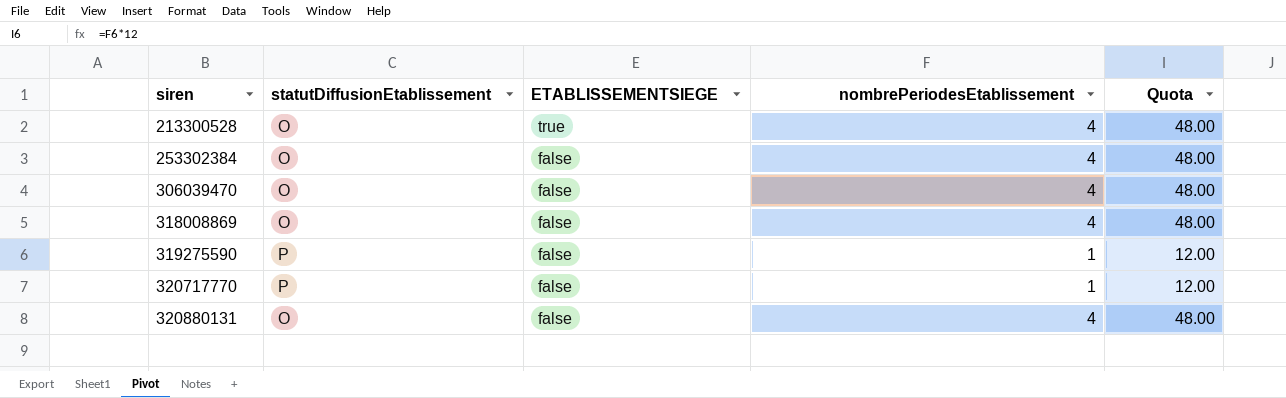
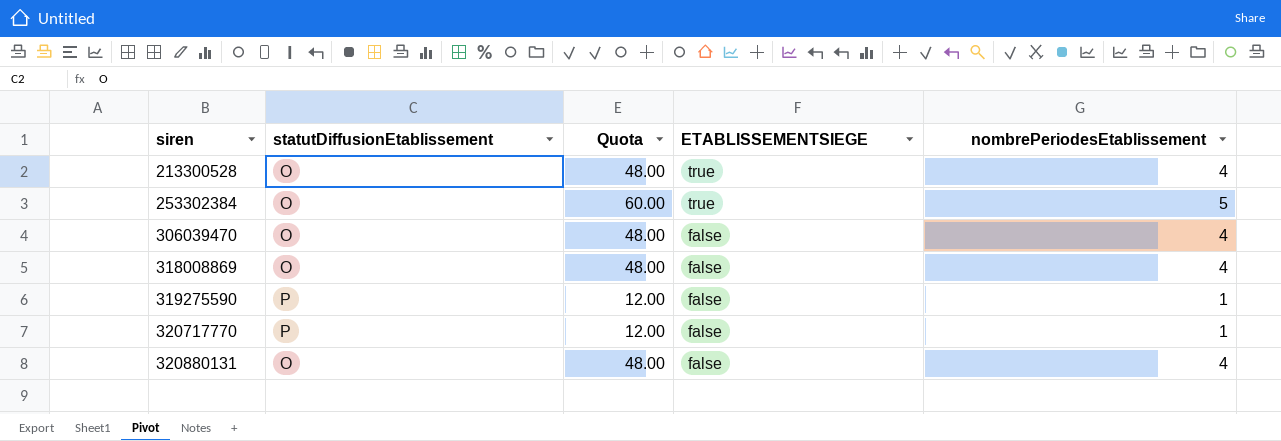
column Quota | position: 5 -> 3
253302384 | Quota: 48.00 -> 60.00
253302384 | ETABLISSEMENTSIEGE: false -> true
253302384 | nombrePeriodesEtablissement: 4 -> 5

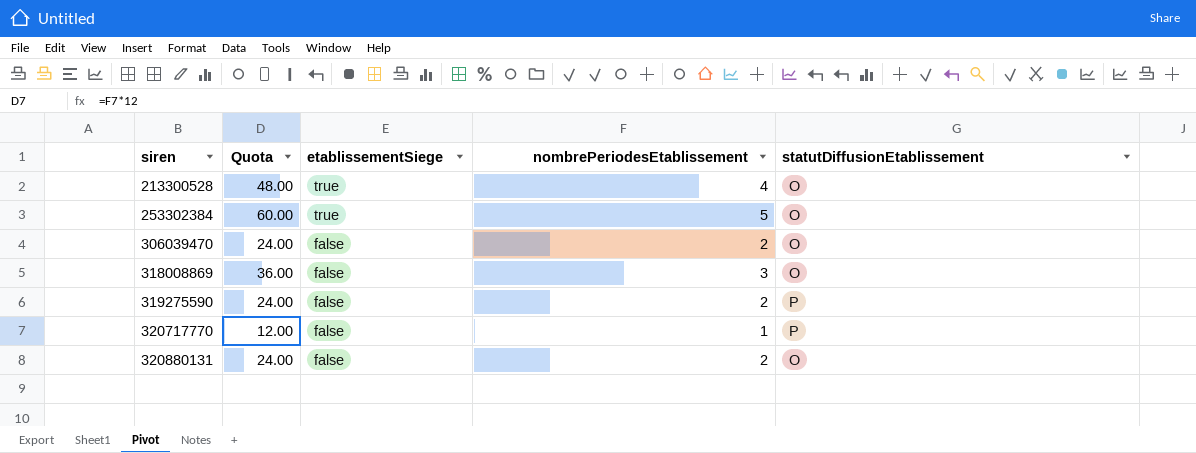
column name: ETABLISSEMENTSIEGE -> etablissementSiege
column statutDiffusionEtablissement | position: 2 -> 5
306039470 | Quota: 48.00 -> 24.00
306039470 | nombrePeriodesEtablissement: 4 -> 2
318008869 | Quota: 48.00 -> 36.00
318008869 | nombrePeriodesEtablissement: 4 -> 3
319275590 | Quota: 12.00 -> 24.00
319275590 | nombrePeriodesEtablissement: 1 -> 2
320880131 | Quota: 48.00 -> 24.00
320880131 | nombrePeriodesEtablissement: 4 -> 2

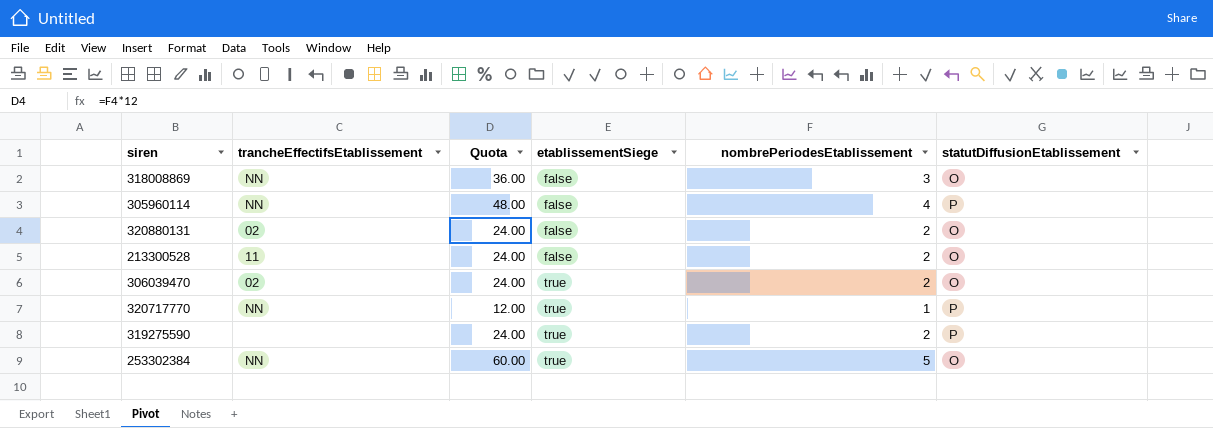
row order: siren ascending -> etablissementSiege ascending
column trancheEffectifsEtablissement | position: none -> 2
row 305960114: none -> NN | 48.00 | false | 4 | P
213300528 | Quota: 48.00 -> 24.00
213300528 | etablissementSiege: true -> false
213300528 | nombrePeriodesEtablissement: 4 -> 2
306039470 | etablissementSiege: false -> true
320717770 | etablissementSiege: false -> true
319275590 | etablissementSiege: false -> true

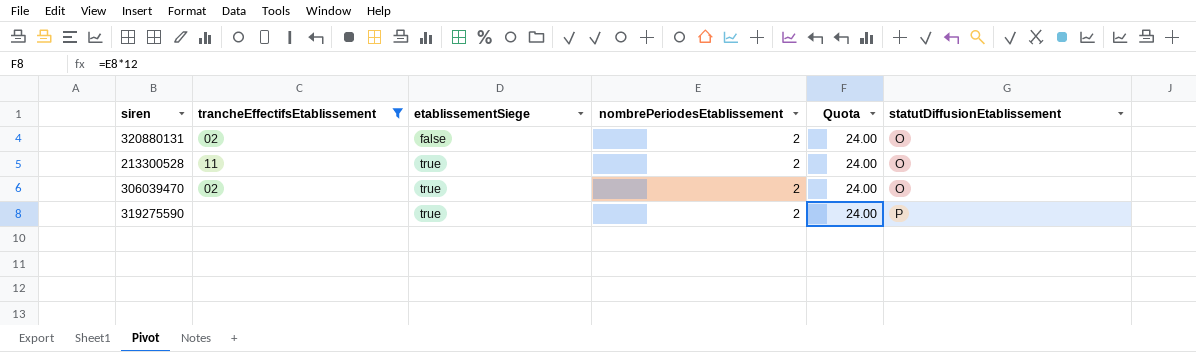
filter: none -> trancheEffectifsEtablissement != NN
column Quota | position: 3 -> 5
213300528 | etablissementSiege: false -> true

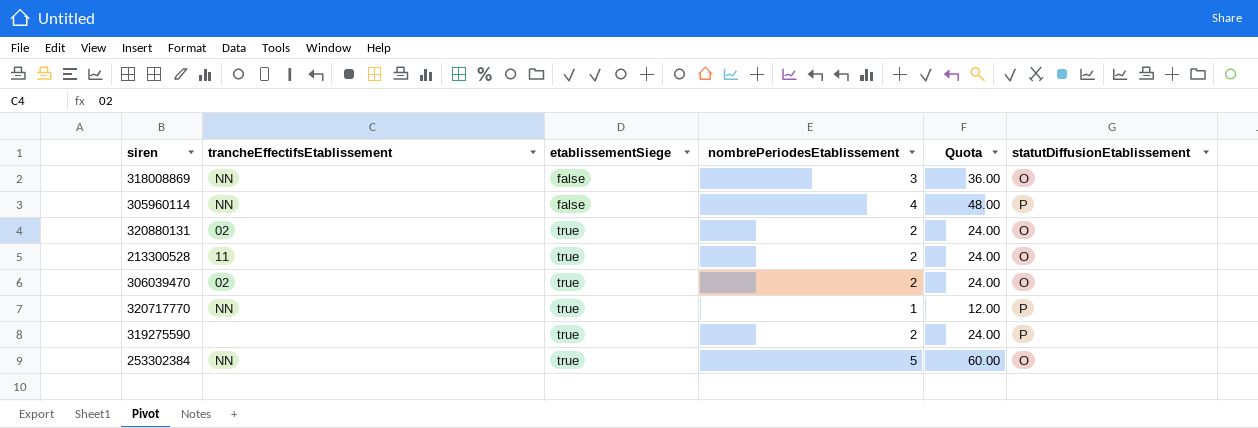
filter: trancheEffectifsEtablissement != NN -> none
320880131 | etablissementSiege: false -> true

